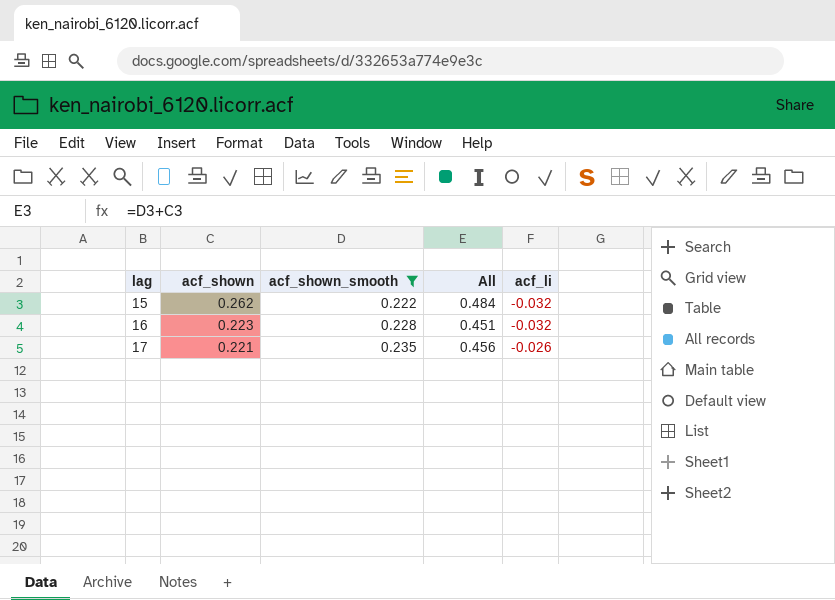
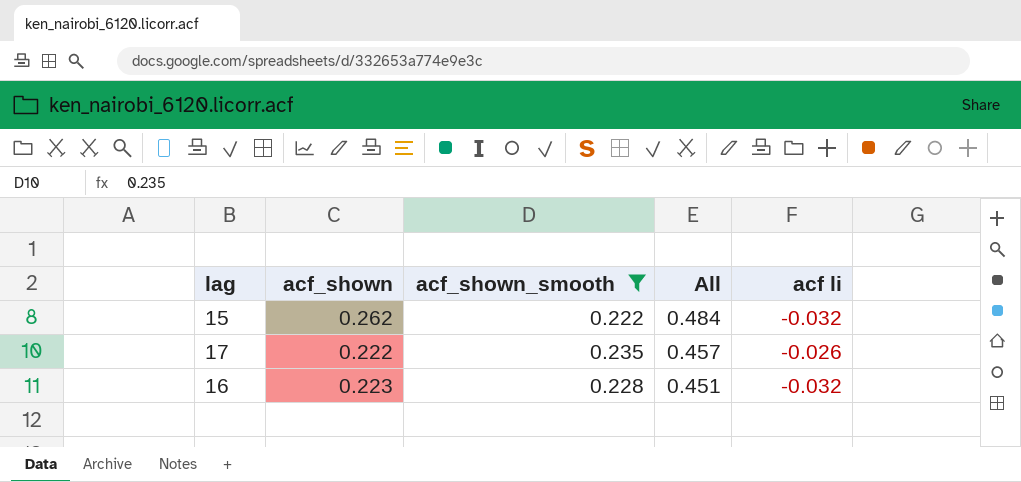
row order: lag ascending -> All descending
column name: acf_li -> acf li
17 | acf_shown: 0.221 -> 0.222
17 | All: 0.456 -> 0.457

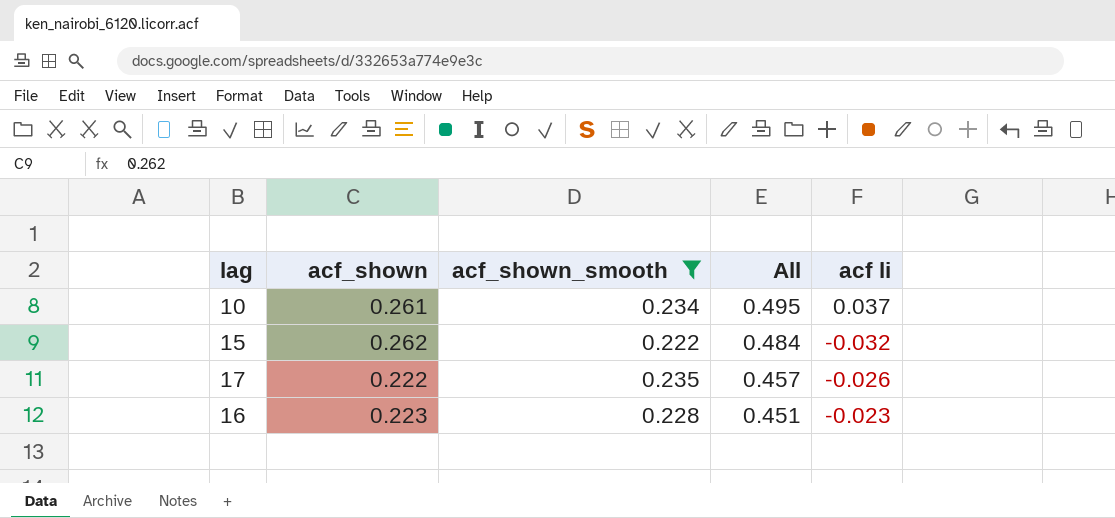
row 10: none -> 0.261 | 0.234 | 0.495 | 0.037
16 | acf li: -0.032 -> -0.023

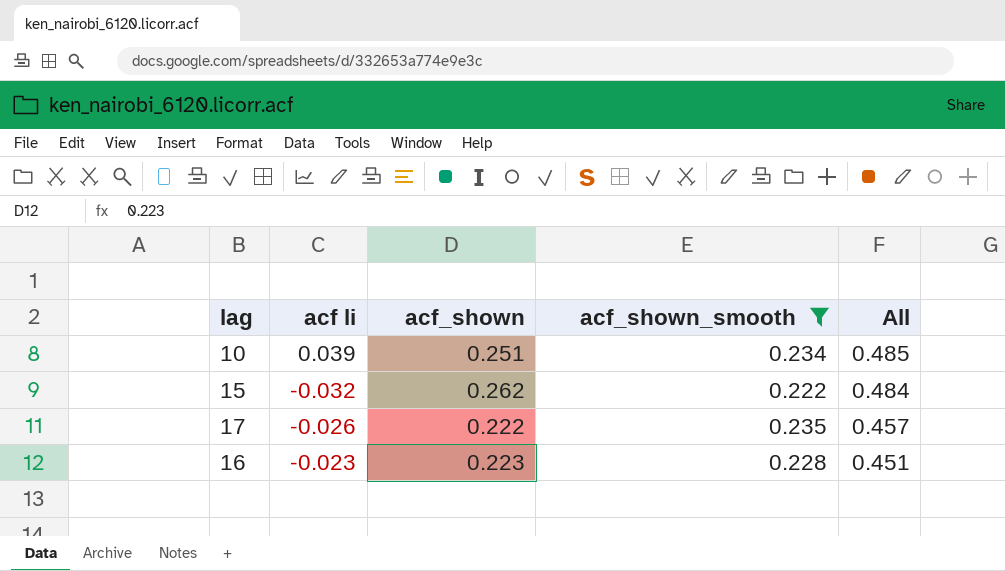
column acf li | position: 5 -> 2
10 | acf li: 0.037 -> 0.039
10 | acf_shown: 0.261 -> 0.251
10 | All: 0.495 -> 0.485

